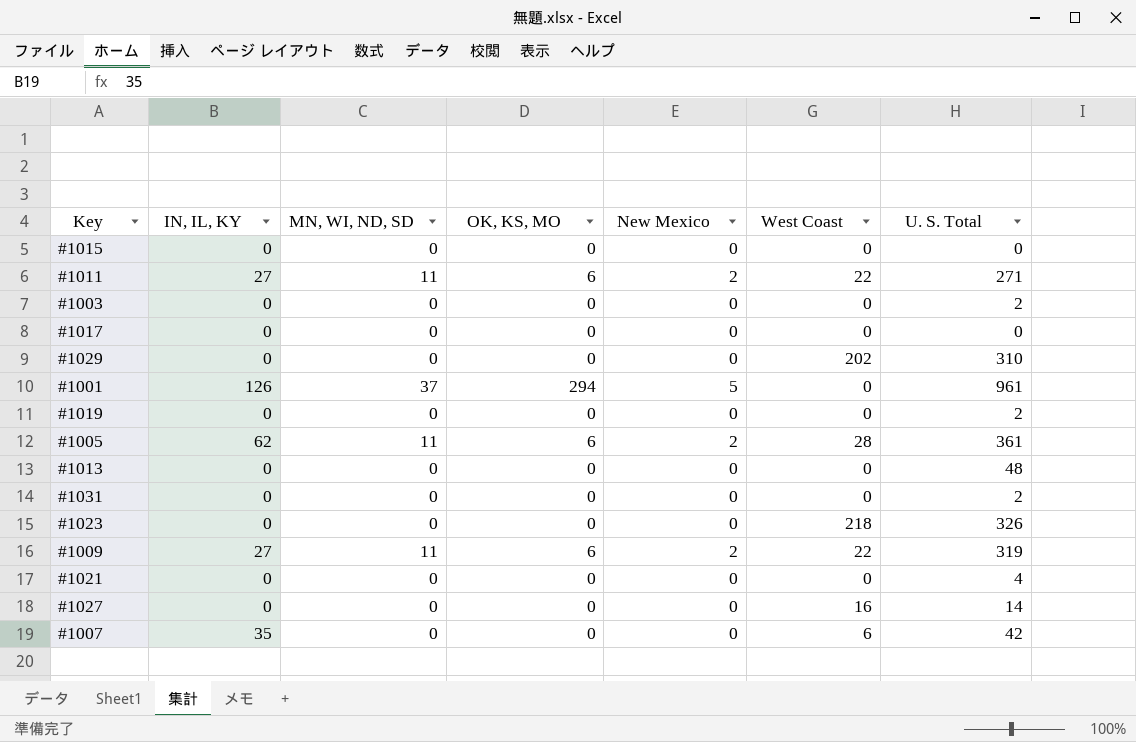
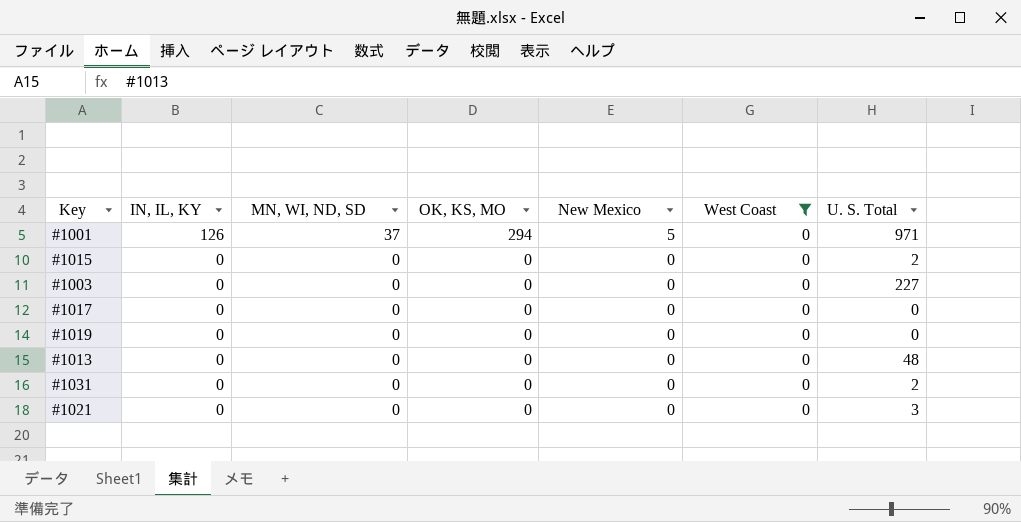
filter: none -> West Coast = 0
row order: none -> IN, IL, KY descending
#1001 | U. S. Total: 961 -> 971
#1015 | U. S. Total: 0 -> 2
#1003 | U. S. Total: 2 -> 227
#1019 | U. S. Total: 2 -> 0
#1021 | U. S. Total: 4 -> 3

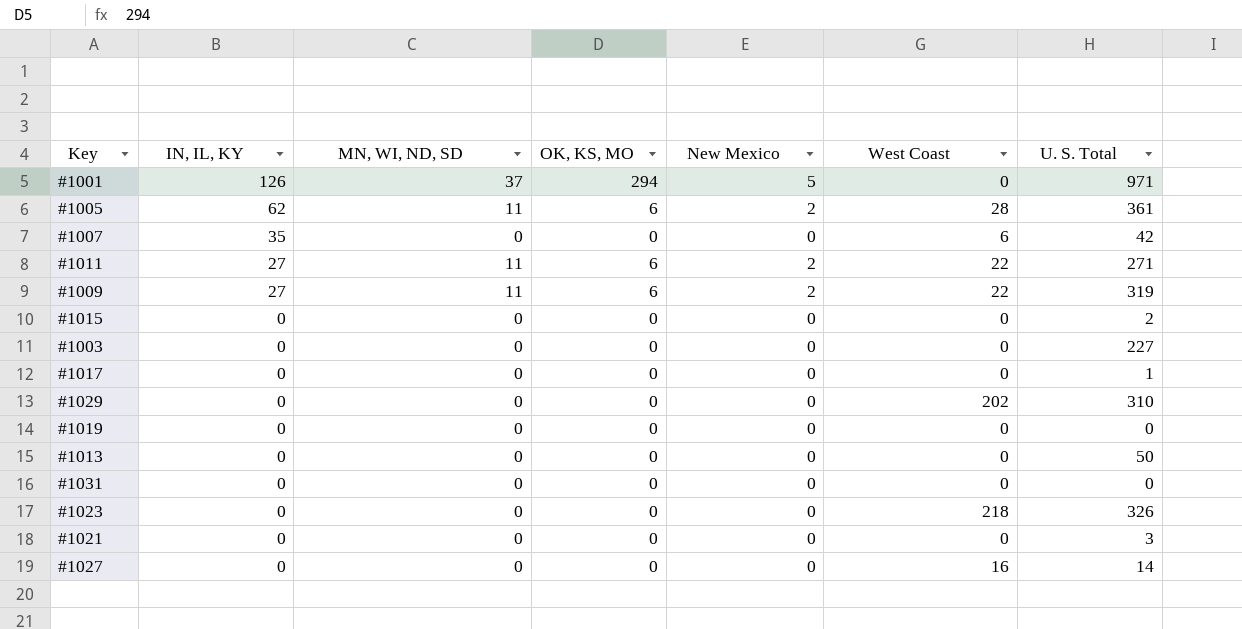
filter: West Coast = 0 -> none
#1017 | U. S. Total: 0 -> 1
#1013 | U. S. Total: 48 -> 50
#1031 | U. S. Total: 2 -> 0

